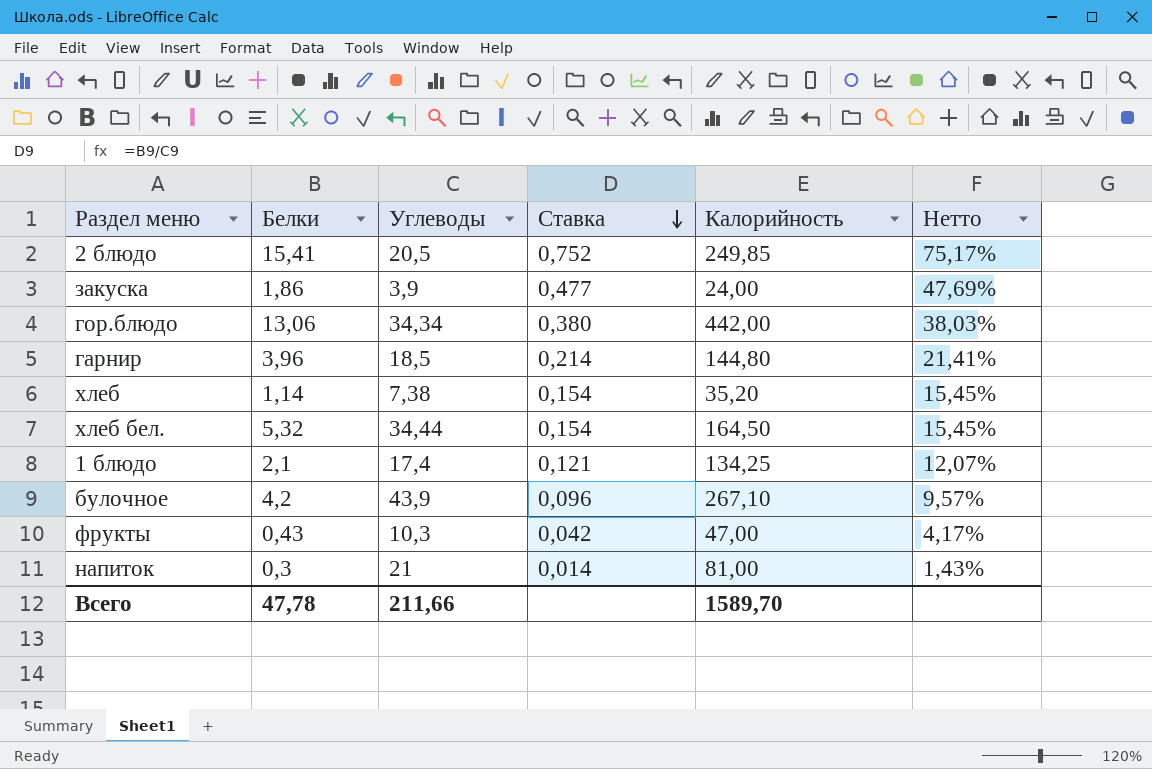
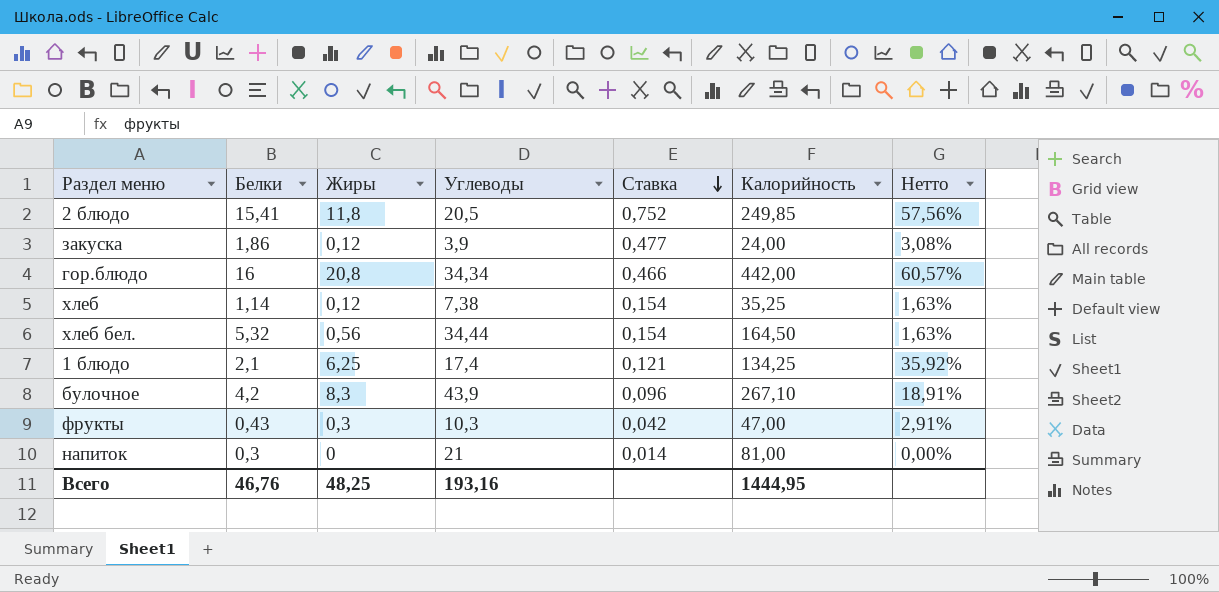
column Жиры | position: none -> 3
column Нетто | formula: [Белки] / [Углеводы] -> [Жиры] / [Углеводы]
row гарнир: 3,96 | 18,5 | 0,214 | 144,80 | 21,41% -> none
гор.блюдо | Белки: 13,06 -> 16
гор.блюдо | Ставка: 0,380 -> 0,466
хлеб | Калорийность: 35,20 -> 35,25
Всего | Белки: 47,78 -> 46,76
Всего | Углеводы: 211,66 -> 193,16
Всего | Калорийность: 1589,70 -> 1444,95

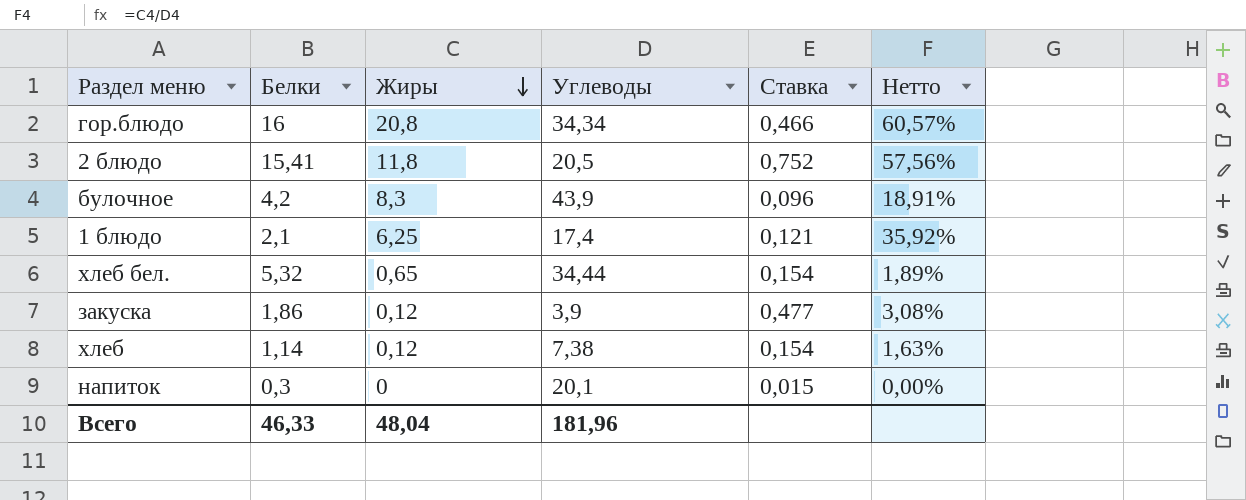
row order: Ставка descending -> Жиры descending
column Калорийность | position: 6 -> none
row фрукты: 0,43 | 0,3 | 10,3 | 0,042 | 47,00 | 2,91% -> none
хлеб бел. | Жиры: 0,56 -> 0,65
хлеб бел. | Нетто: 1,63% -> 1,89%
напиток | Углеводы: 21 -> 20,1
напиток | Ставка: 0,014 -> 0,015
Всего | Белки: 46,76 -> 46,33
Всего | Жиры: 48,25 -> 48,04
Всего | Углеводы: 193,16 -> 181,96

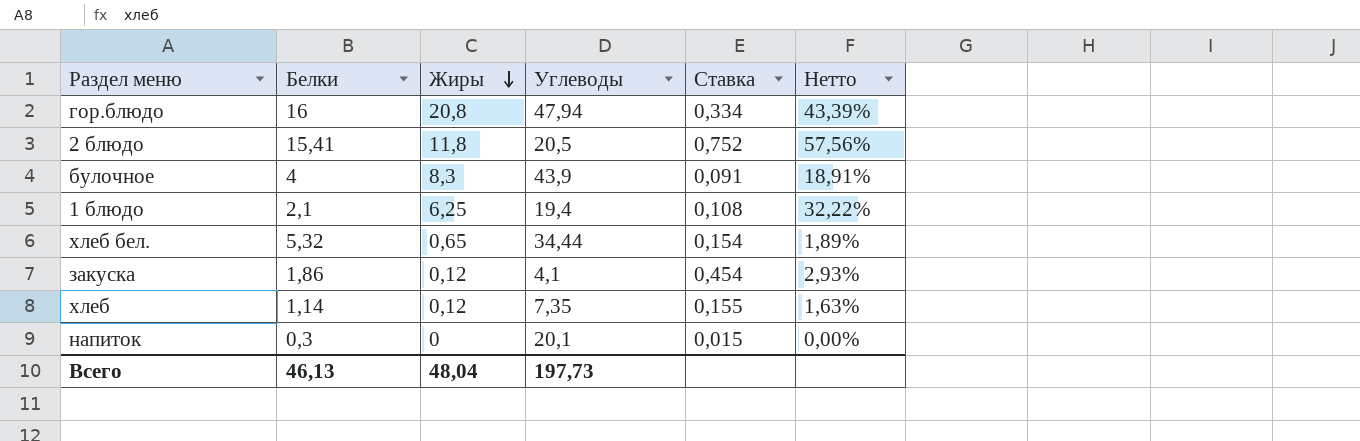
гор.блюдо | Углеводы: 34,34 -> 47,94
гор.блюдо | Ставка: 0,466 -> 0,334
гор.блюдо | Нетто: 60,57% -> 43,39%
булочное | Белки: 4,2 -> 4
булочное | Ставка: 0,096 -> 0,091
1 блюдо | Углеводы: 17,4 -> 19,4
1 блюдо | Ставка: 0,121 -> 0,108
1 блюдо | Нетто: 35,92% -> 32,22%
закуска | Углеводы: 3,9 -> 4,1
закуска | Ставка: 0,477 -> 0,454
закуска | Нетто: 3,08% -> 2,93%
хлеб | Углеводы: 7,38 -> 7,35
хлеб | Ставка: 0,154 -> 0,155
Всего | Белки: 46,33 -> 46,13
Всего | Углеводы: 181,96 -> 197,73

